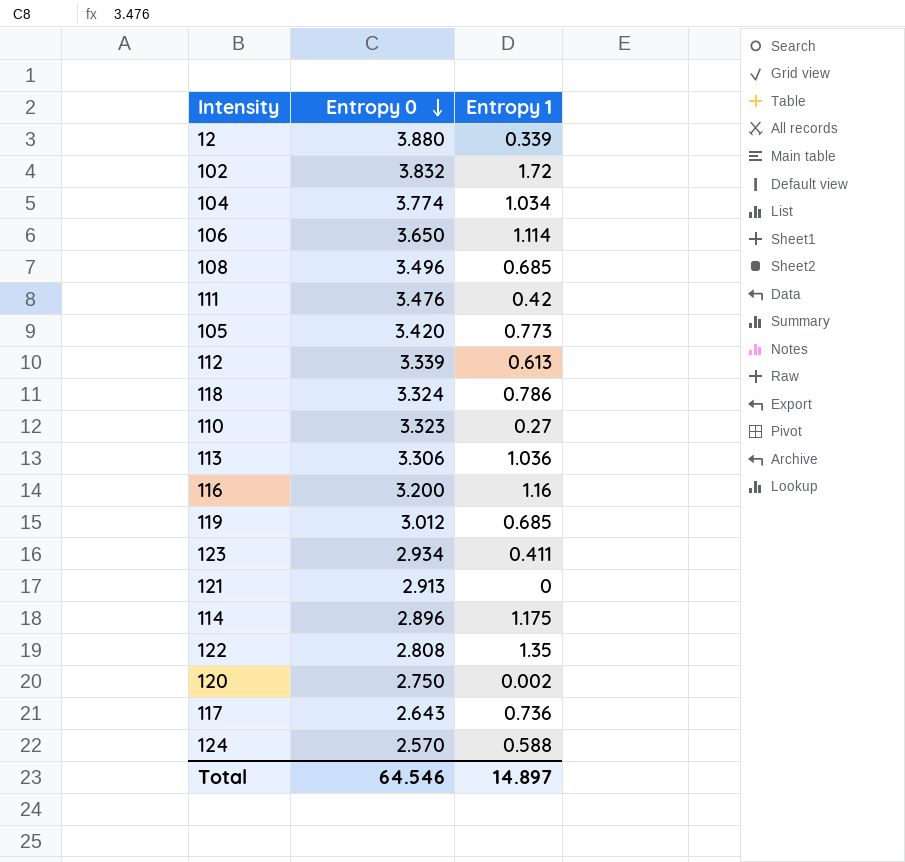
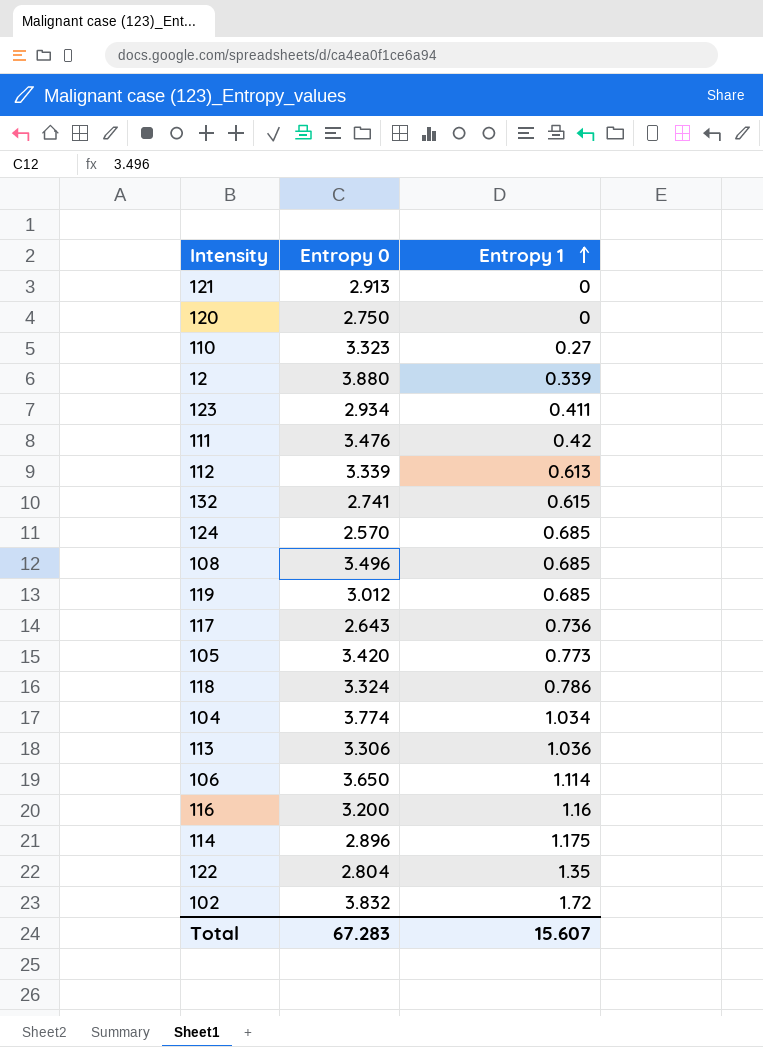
row order: Entropy 0 descending -> Entropy 1 ascending
120 | Entropy 1: 0.002 -> 0
row 132: none -> 2.741 | 0.615
124 | Entropy 1: 0.588 -> 0.685
122 | Entropy 0: 2.808 -> 2.804
Total | Entropy 0: 64.546 -> 67.283
Total | Entropy 1: 14.897 -> 15.607

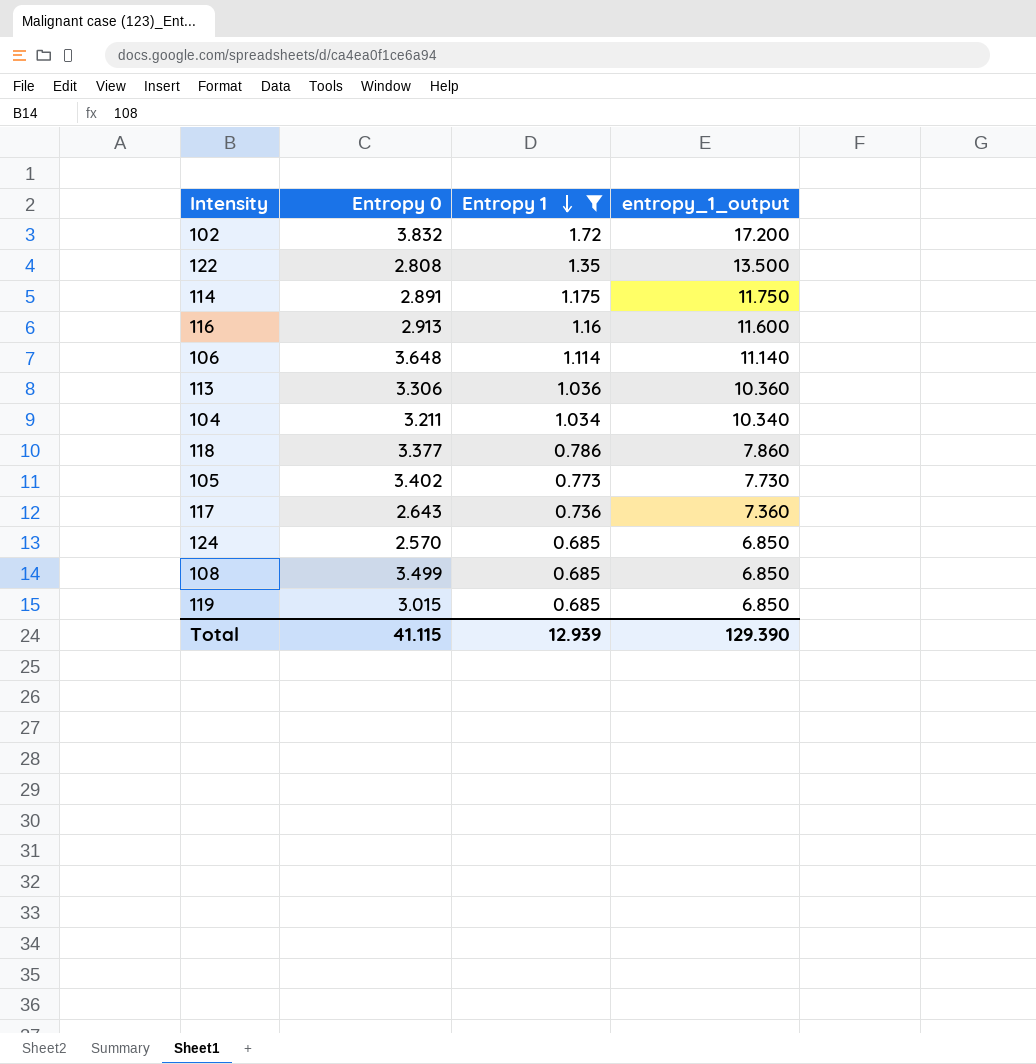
filter: none -> Entropy 1 >= 0.685
row order: Entropy 1 ascending -> Entropy 1 descending
column entropy_1_output | formula: none -> [Entropy 1] * 10
122 | Entropy 0: 2.804 -> 2.808
114 | Entropy 0: 2.896 -> 2.891
116 | Entropy 0: 3.200 -> 2.913
106 | Entropy 0: 3.650 -> 3.648
104 | Entropy 0: 3.774 -> 3.211
118 | Entropy 0: 3.324 -> 3.377
105 | Entropy 0: 3.420 -> 3.402
108 | Entropy 0: 3.496 -> 3.499
119 | Entropy 0: 3.012 -> 3.015
Total | Entropy 0: 67.283 -> 41.115
Total | Entropy 1: 15.607 -> 12.939

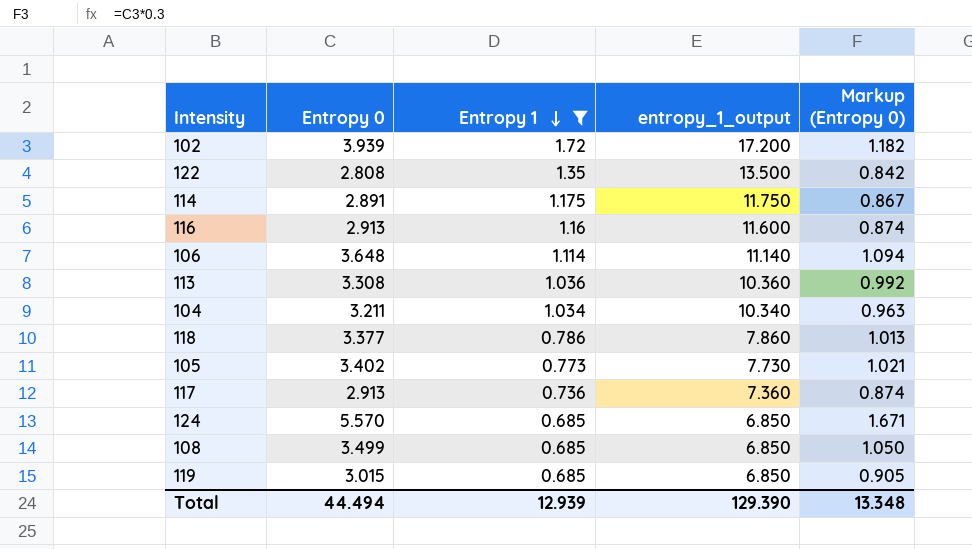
column Markup (Entropy 0) | formula: none -> [Entropy 0] * 0.3
102 | Entropy 0: 3.832 -> 3.939
113 | Entropy 0: 3.306 -> 3.308
117 | Entropy 0: 2.643 -> 2.913
124 | Entropy 0: 2.570 -> 5.570
Total | Entropy 0: 41.115 -> 44.494

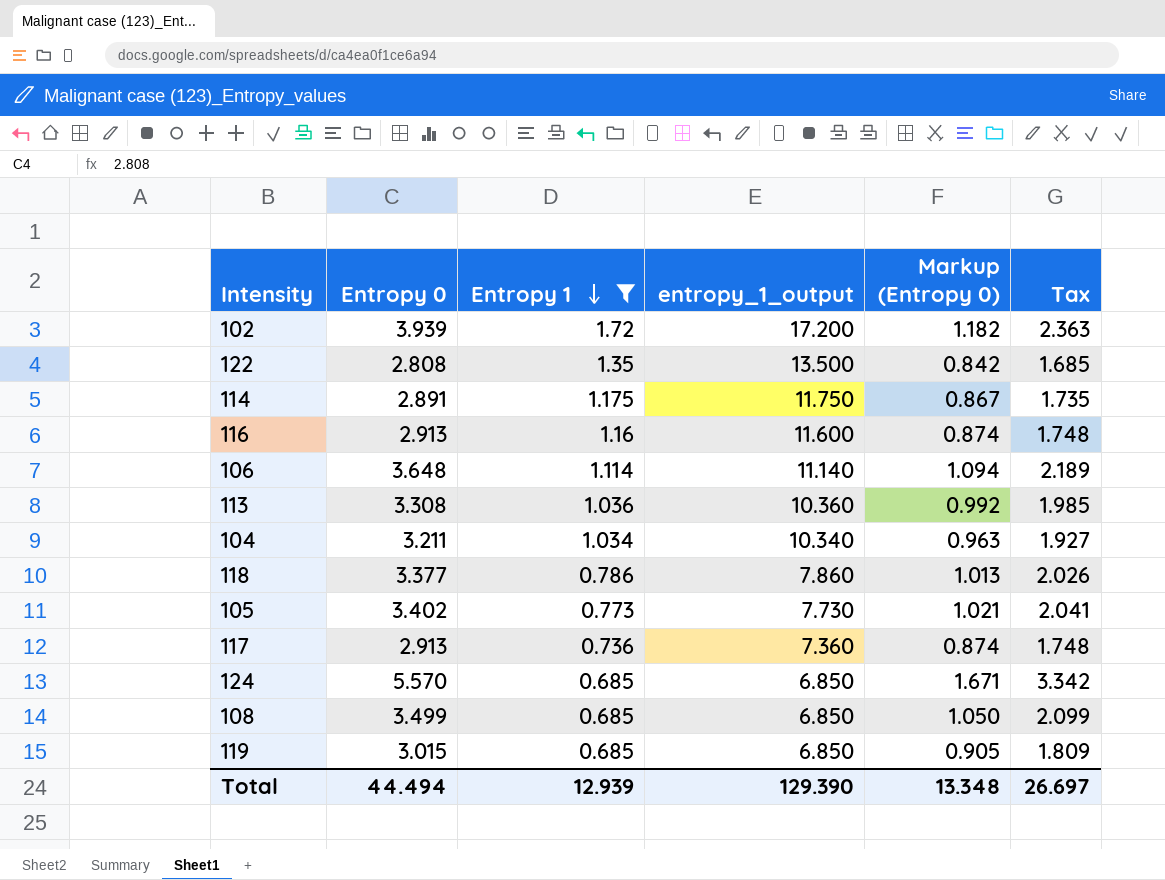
column Tax | formula: none -> [Entropy 0] * 0.6

